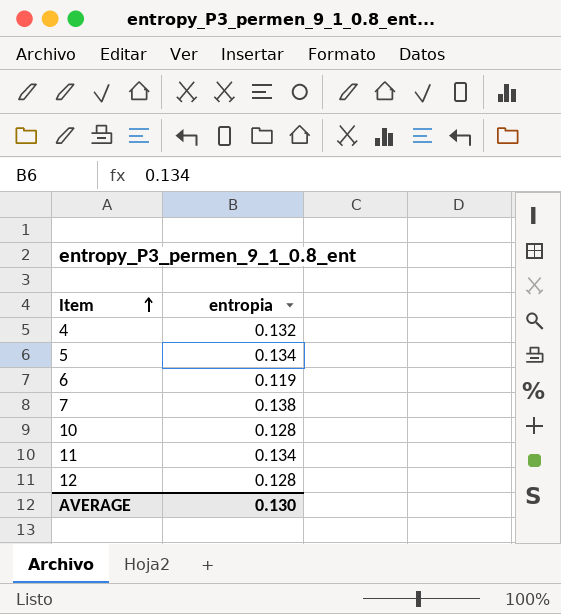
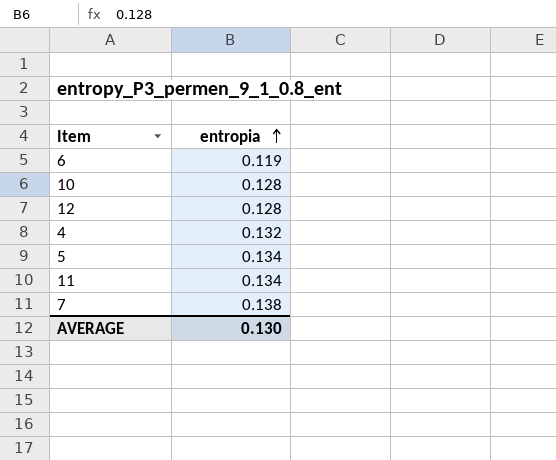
row order: Item ascending -> entropia ascending

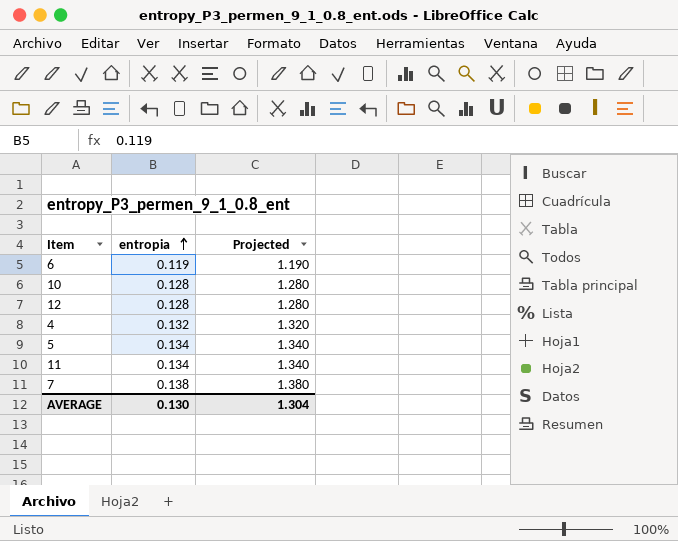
column Projected | formula: none -> [entropia] * 10

